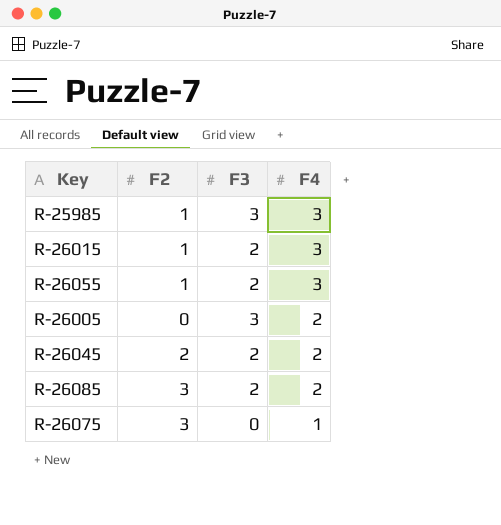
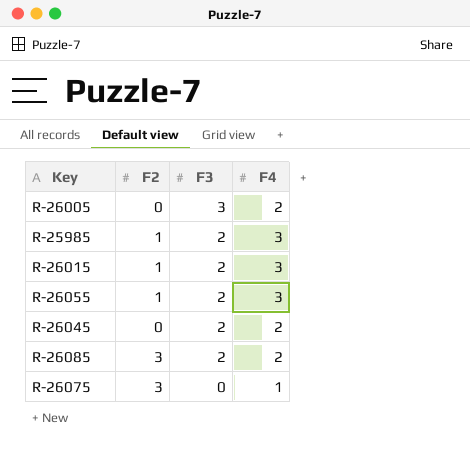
row order: F4 descending -> F3 descending
R-25985 | F3: 3 -> 2
R-26045 | F2: 2 -> 0

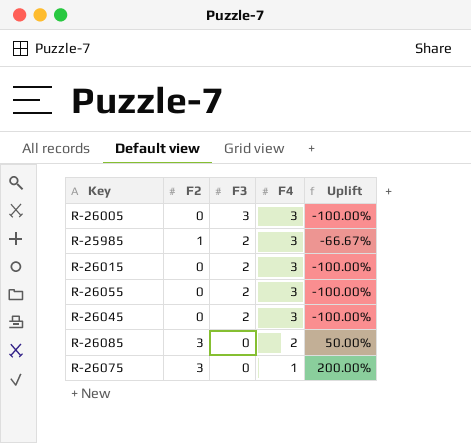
column Uplift | formula: none -> ([F2] - [F4]) / [F4]
R-26005 | F4: 2 -> 3
R-26015 | F2: 1 -> 0
R-26055 | F2: 1 -> 0
R-26045 | F4: 2 -> 3
R-26085 | F3: 2 -> 0

